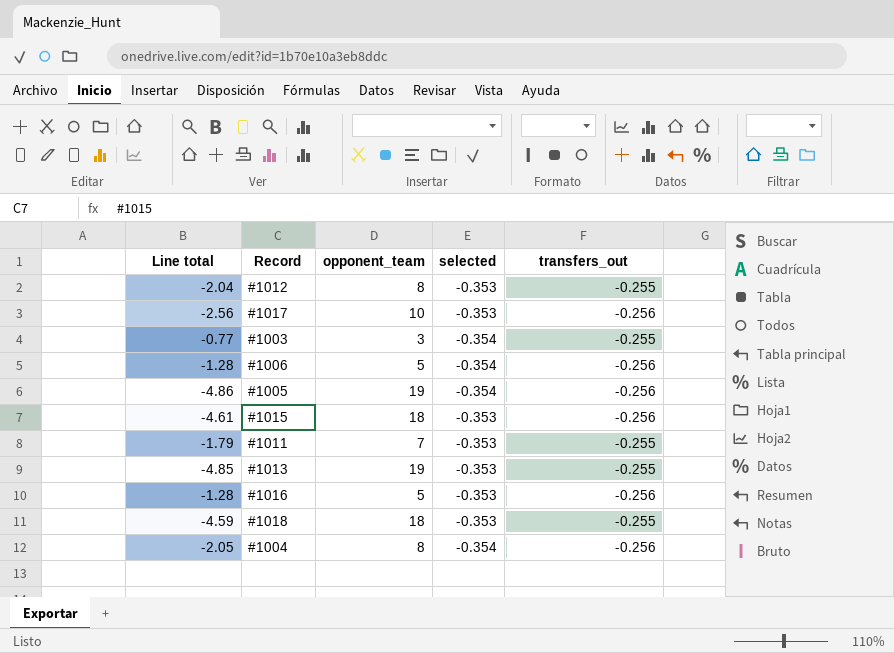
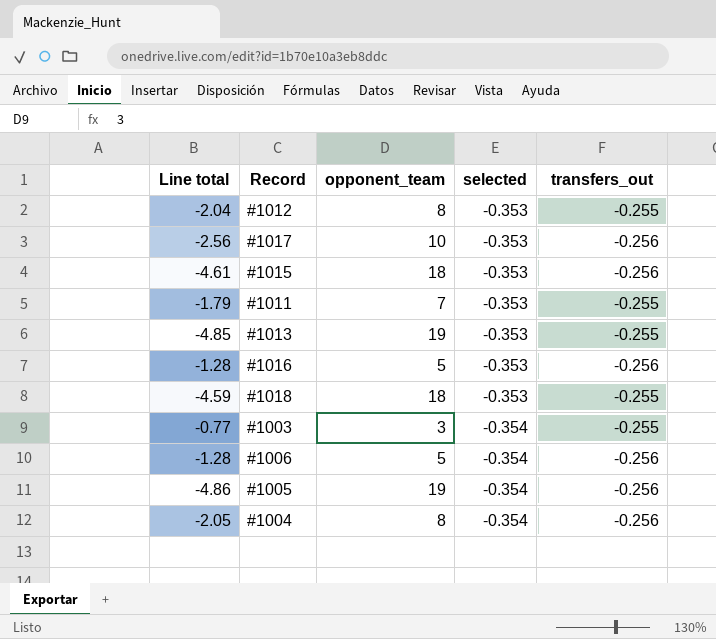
row order: none -> selected descending

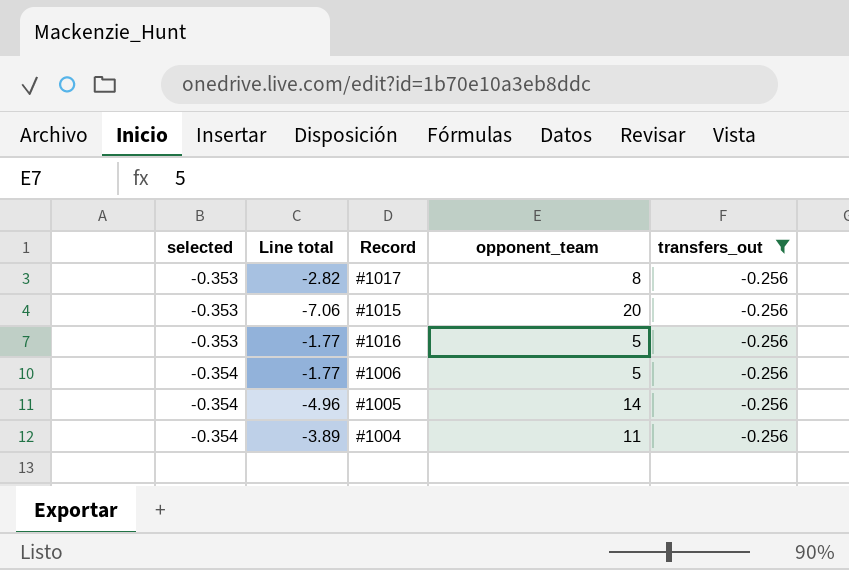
filter: none -> transfers_out = -0.256
column selected | position: 4 -> 1
column Line total | formula: [opponent_team] * [transfers_out] -> [selected] * [opponent_team]
#1017 | opponent_team: 10 -> 8
#1015 | opponent_team: 18 -> 20
#1005 | opponent_team: 19 -> 14
#1004 | opponent_team: 8 -> 11

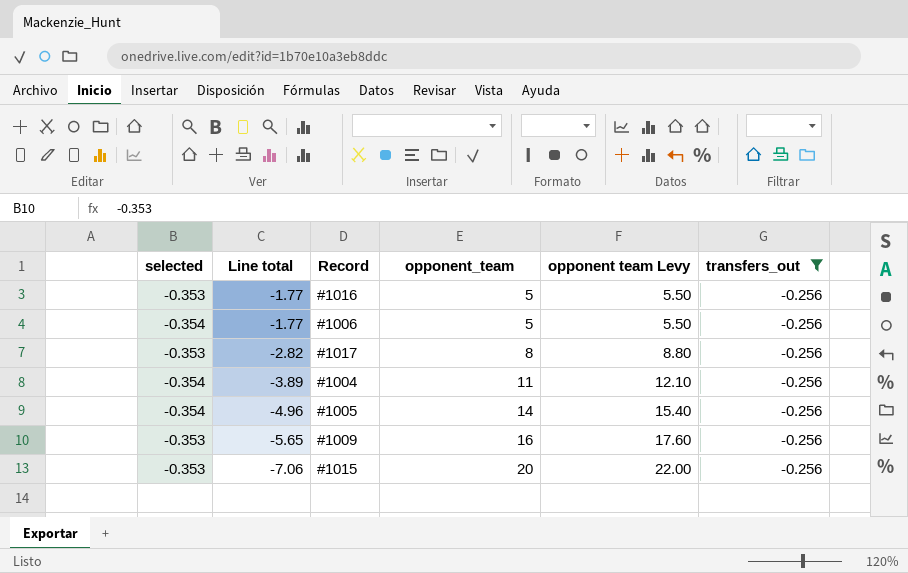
row order: selected descending -> Line total descending
column opponent team Levy | formula: none -> [opponent_team] * 1.1
row #1009: none -> -0.353 | -5.65 | 16 | 17.60 | -0.256

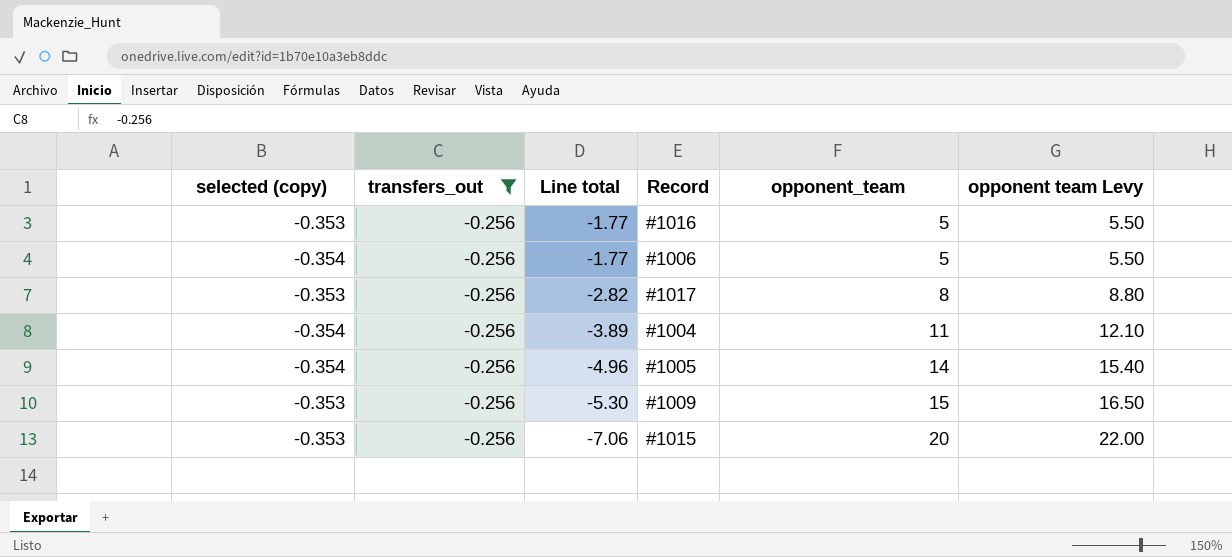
column name: selected -> selected (copy)
column transfers_out | position: 6 -> 2
#1009 | Line total: -5.65 -> -5.30
#1009 | opponent_team: 16 -> 15
#1009 | opponent team Levy: 17.60 -> 16.50

